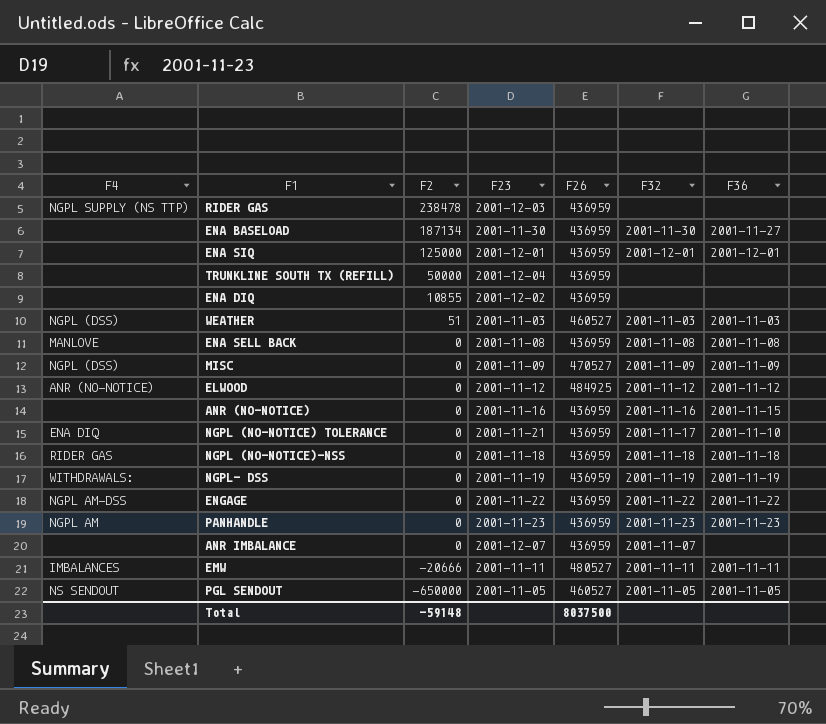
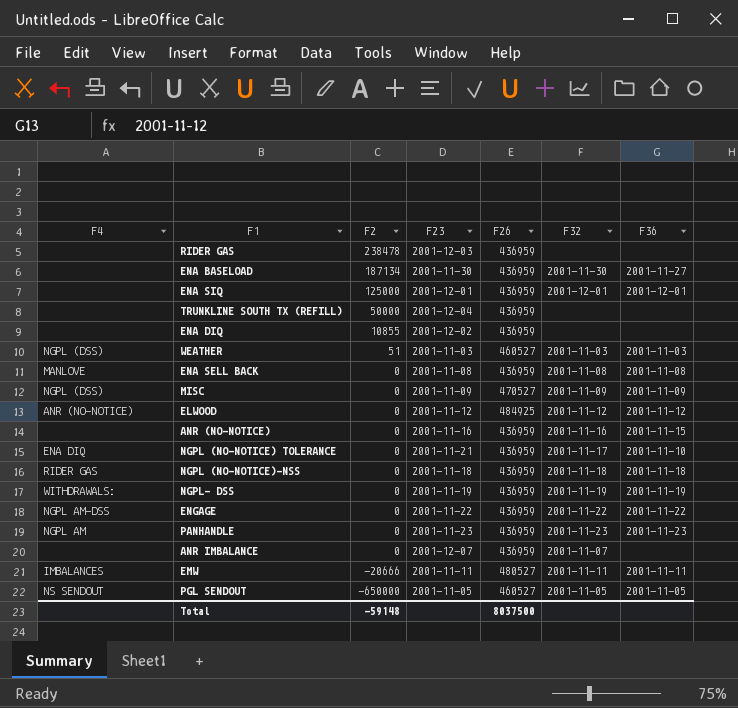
RIDER GAS | F4: NGPL SUPPLY (NS TTP) -> none

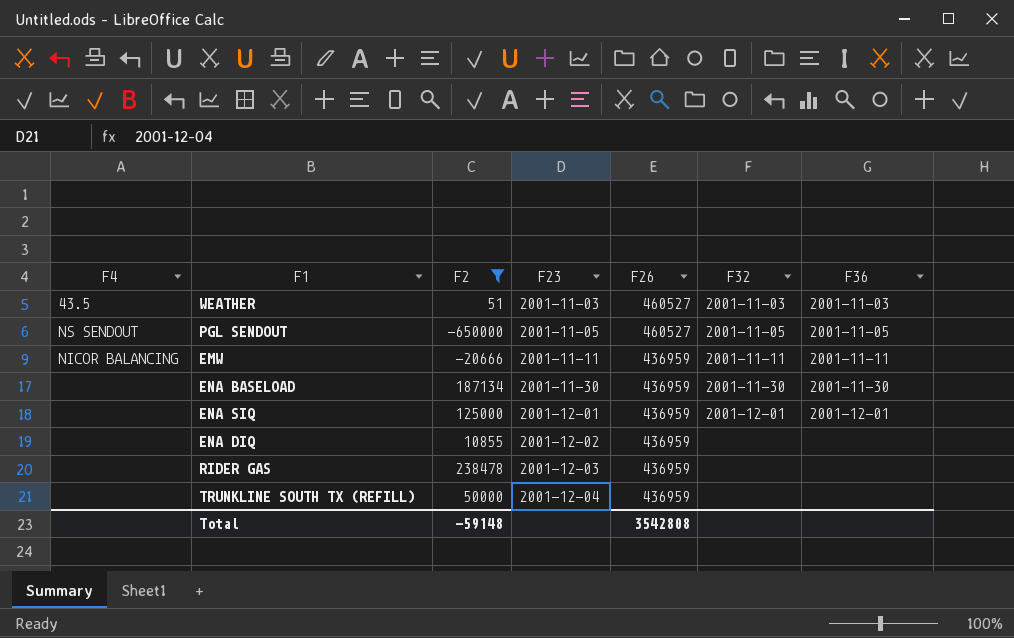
filter: none -> F2 != 0
row order: F2 descending -> F23 ascending
WEATHER | F4: NGPL (DSS) -> 43.5
EMW | F4: IMBALANCES -> NICOR BALANCING
EMW | F26: 480527 -> 436959
ENA BASELOAD | F36: 2001-11-27 -> 2001-11-30
Total | F26: 8037500 -> 3542808

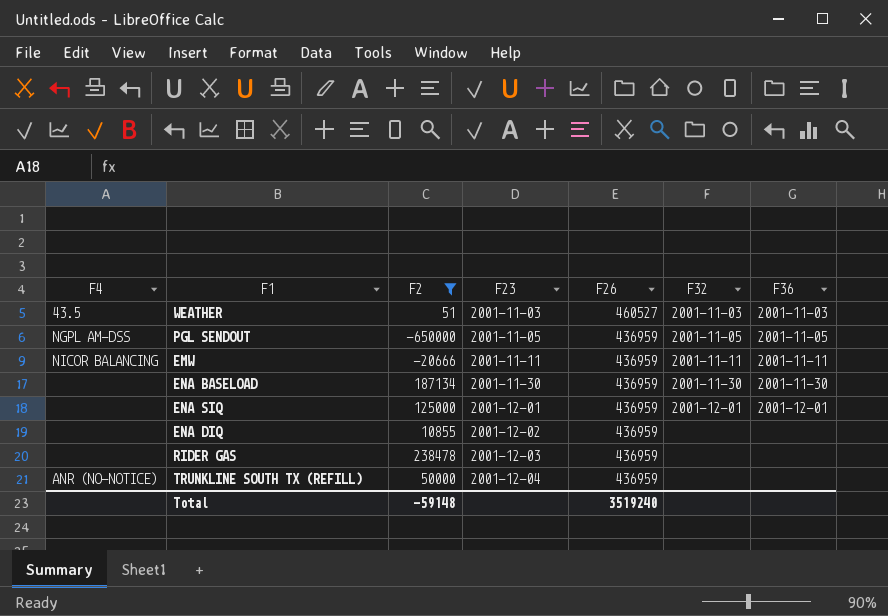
PGL SENDOUT | F4: NS SENDOUT -> NGPL AM-DSS
PGL SENDOUT | F26: 460527 -> 436959
TRUNKLINE SOUTH TX (REFILL) | F4: none -> ANR (NO-NOTICE)
Total | F26: 3542808 -> 3519240

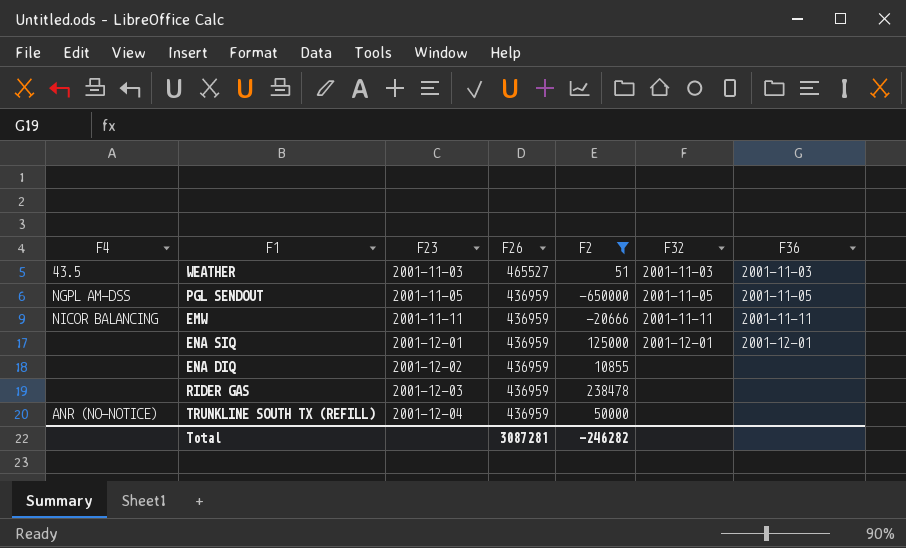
column F2 | position: 3 -> 5
row ENA BASELOAD: none | 187134 | 2001-11-30 | 436959 | 2001-11-30 | 2001-11-30 -> none
WEATHER | F26: 460527 -> 465527
Total | F26: 3519240 -> 3087281
Total | F2: -59148 -> -246282

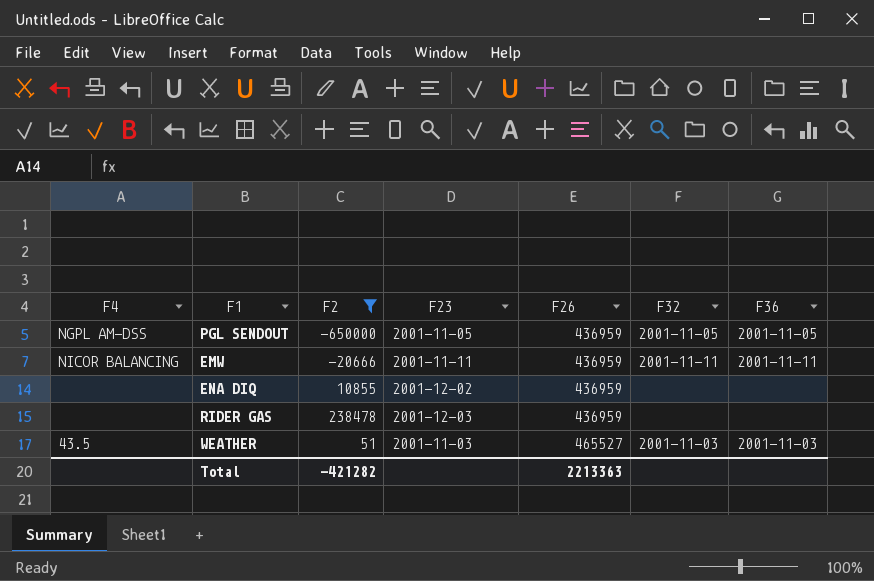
row order: F23 ascending -> F26 ascending
column F2 | position: 5 -> 3
row ENA SIQ: none | 2001-12-01 | 436959 | 125000 | 2001-12-01 | 2001-12-01 -> none
row TRUNKLINE SOUTH TX (REFILL): ANR (NO-NOTICE) | 2001-12-04 | 436959 | 50000 | none | none -> none
Total | F2: -246282 -> -421282
Total | F26: 3087281 -> 2213363

